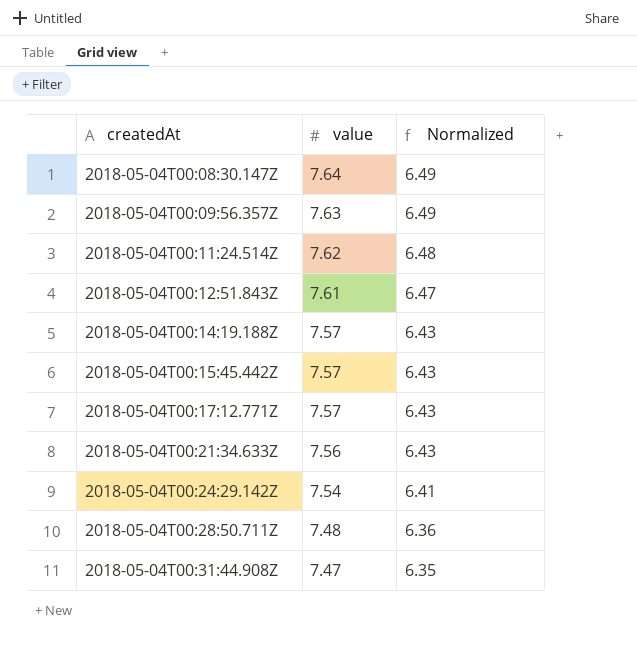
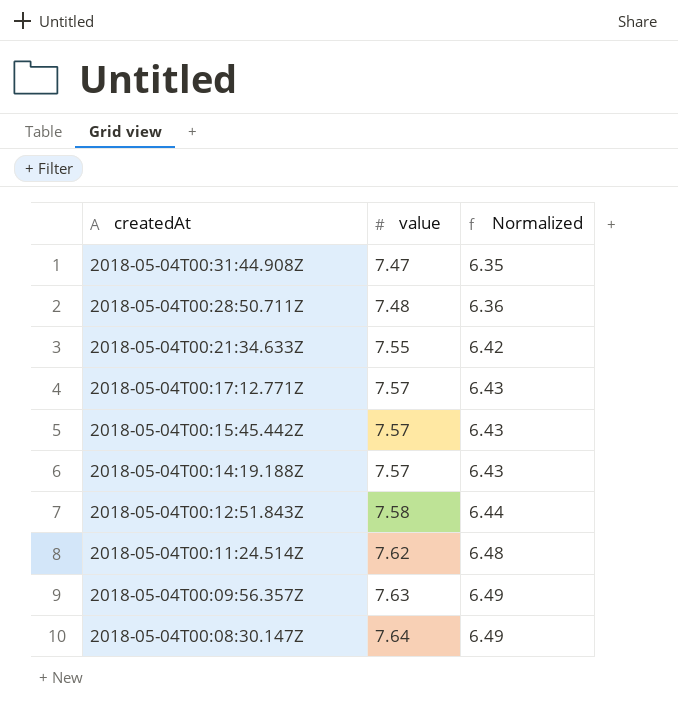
row order: createdAt ascending -> createdAt descending
row 2018-05-04T00:24:29.142Z: 7.54 | 6.41 -> none
2018-05-04T00:21:34.633Z | value: 7.56 -> 7.55
2018-05-04T00:21:34.633Z | Normalized: 6.43 -> 6.42
2018-05-04T00:12:51.843Z | value: 7.61 -> 7.58
2018-05-04T00:12:51.843Z | Normalized: 6.47 -> 6.44

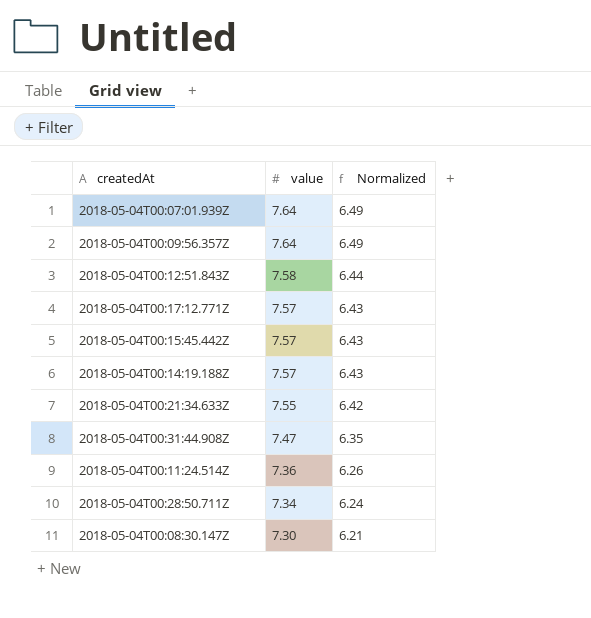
row order: createdAt descending -> value descending
row 2018-05-04T00:07:01.939Z: none -> 7.64 | 6.49
2018-05-04T00:09:56.357Z | value: 7.63 -> 7.64
2018-05-04T00:11:24.514Z | value: 7.62 -> 7.36
2018-05-04T00:11:24.514Z | Normalized: 6.48 -> 6.26
2018-05-04T00:28:50.711Z | value: 7.48 -> 7.34
2018-05-04T00:28:50.711Z | Normalized: 6.36 -> 6.24
2018-05-04T00:08:30.147Z | value: 7.64 -> 7.30
2018-05-04T00:08:30.147Z | Normalized: 6.49 -> 6.21

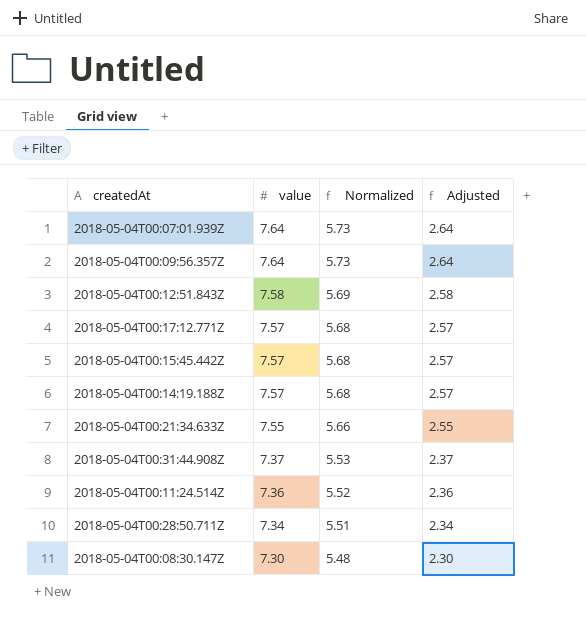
column Normalized | formula: [value] * 0.85 -> [value] * 0.75
column Adjusted | formula: none -> [value] - 5
2018-05-04T00:31:44.908Z | value: 7.47 -> 7.37

